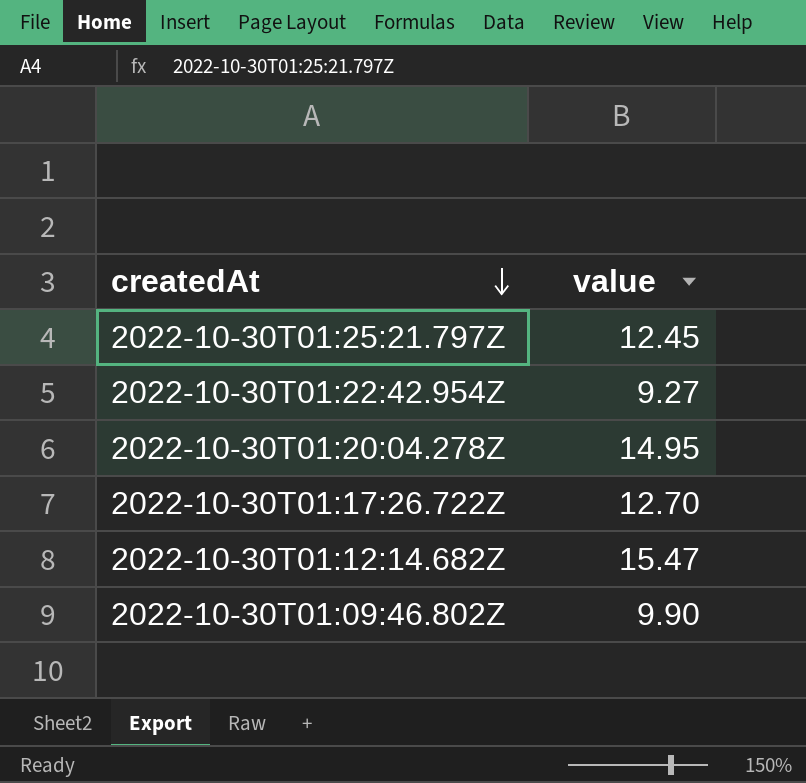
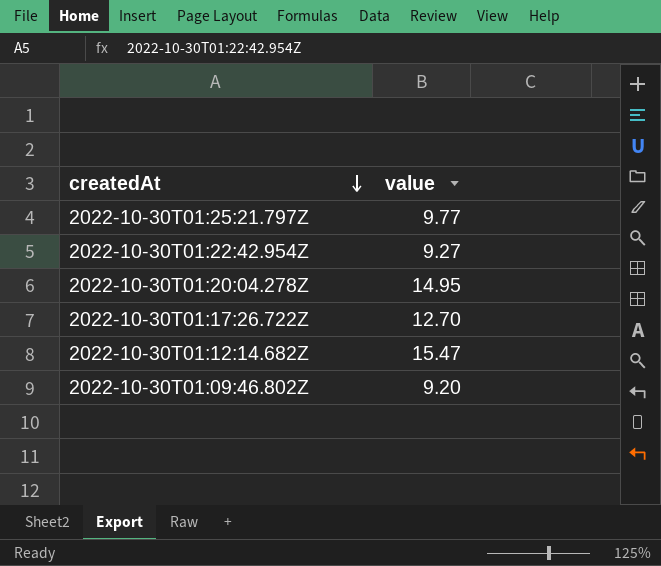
2022-10-30T01:25:21.797Z | value: 12.45 -> 9.77
2022-10-30T01:09:46.802Z | value: 9.90 -> 9.20

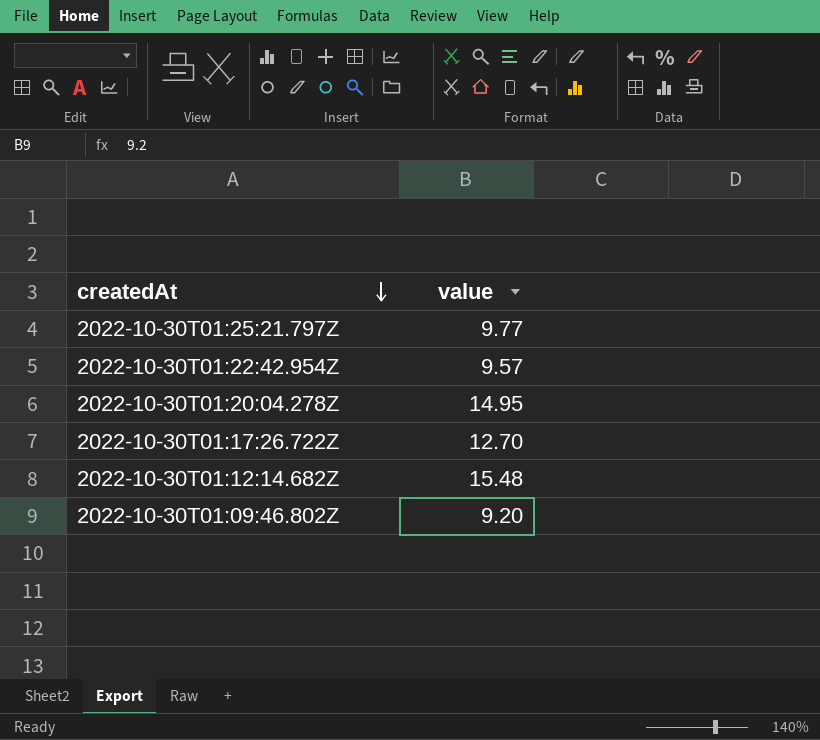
2022-10-30T01:22:42.954Z | value: 9.27 -> 9.57
2022-10-30T01:12:14.682Z | value: 15.47 -> 15.48

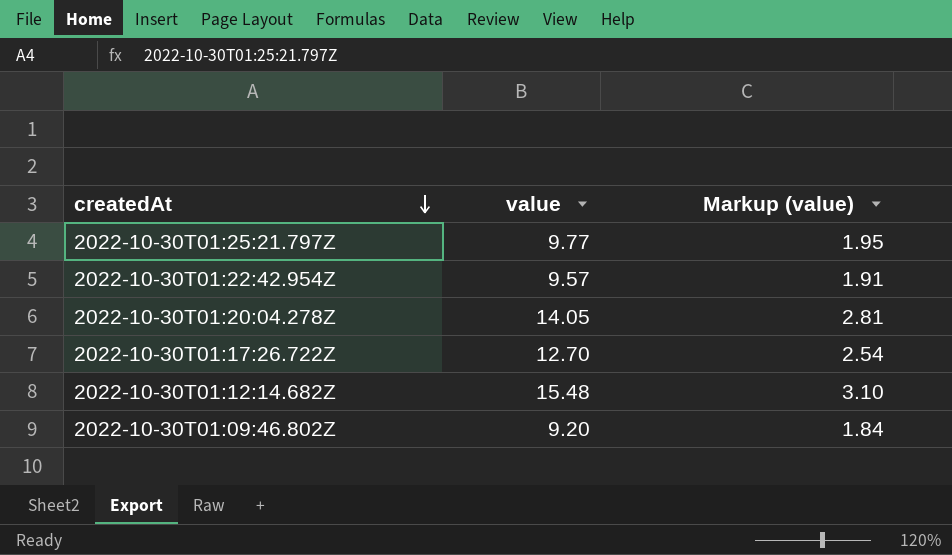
column Markup (value) | formula: none -> [value] * 0.2
2022-10-30T01:20:04.278Z | value: 14.95 -> 14.05

